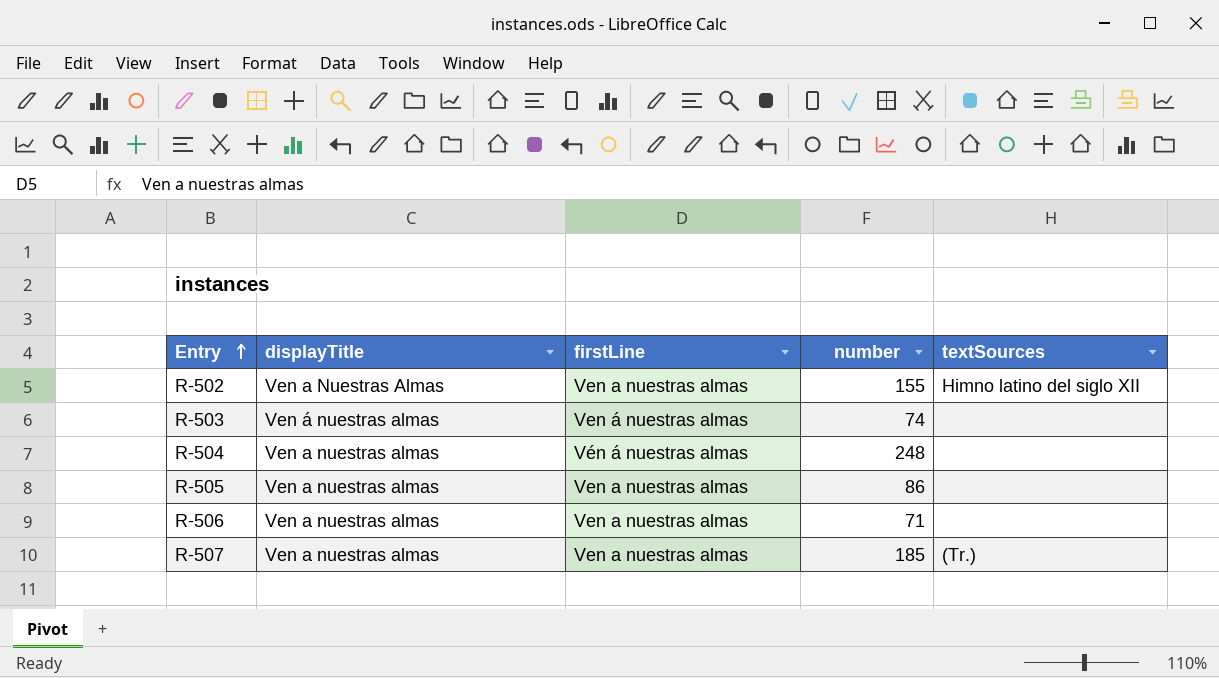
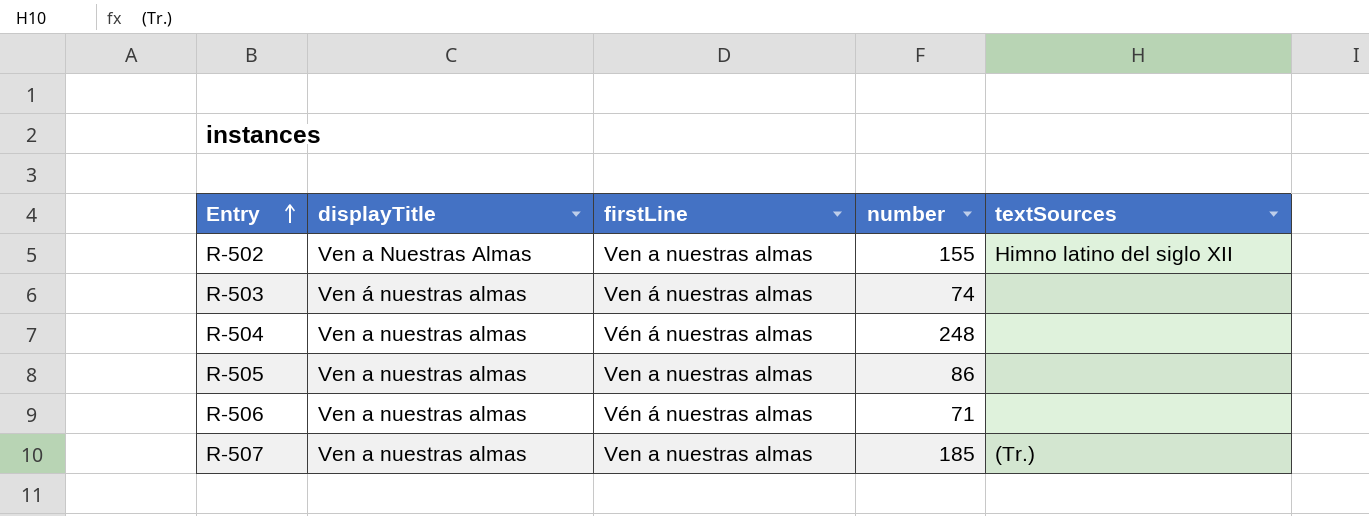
R-506 | firstLine: Ven a nuestras almas -> Vén á nuestras almas

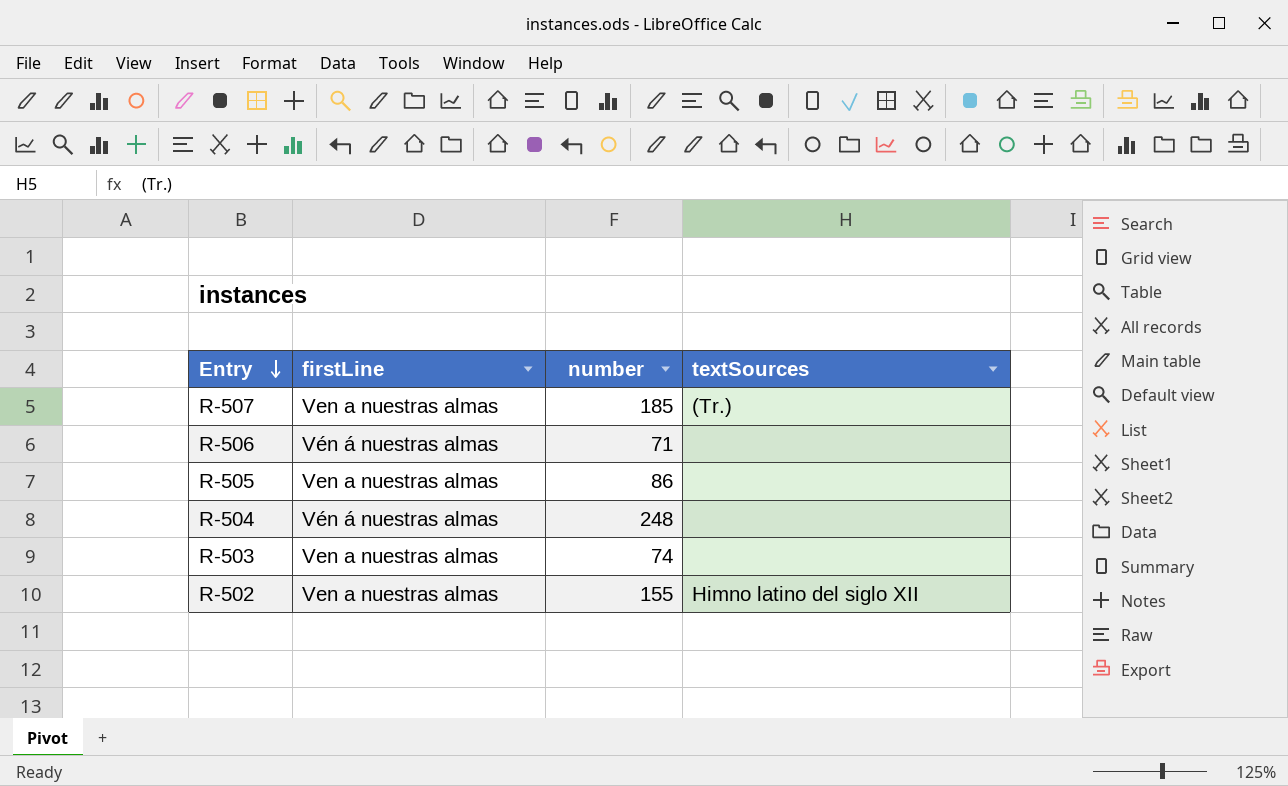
row order: Entry ascending -> Entry descending
column displayTitle | position: 2 -> none
R-503 | firstLine: Ven á nuestras almas -> Ven a nuestras almas

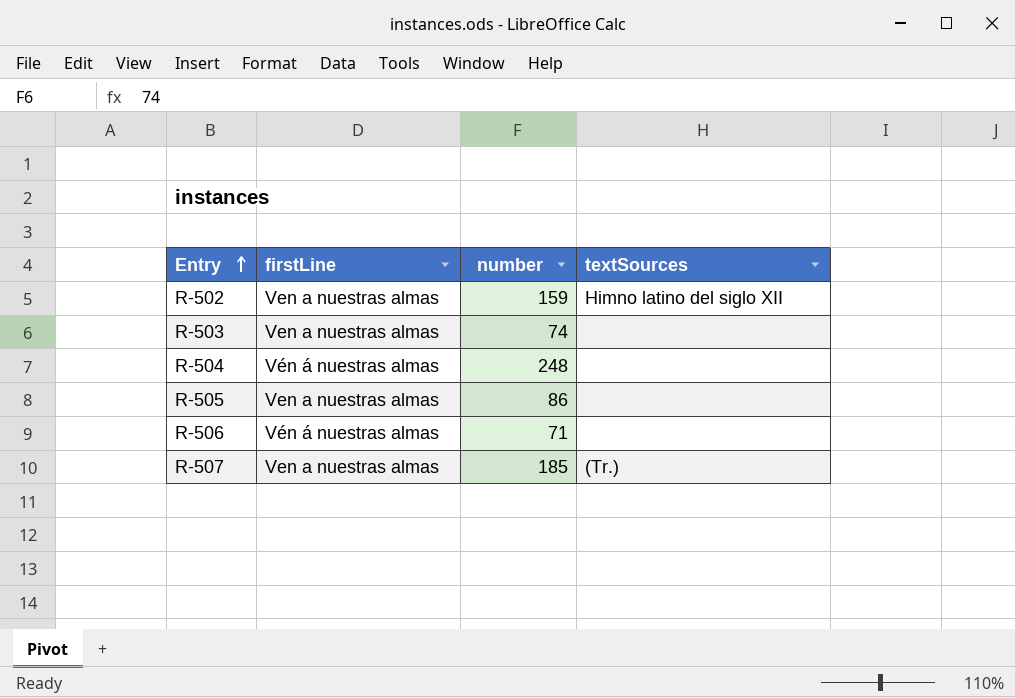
row order: Entry descending -> Entry ascending
R-502 | number: 155 -> 159

